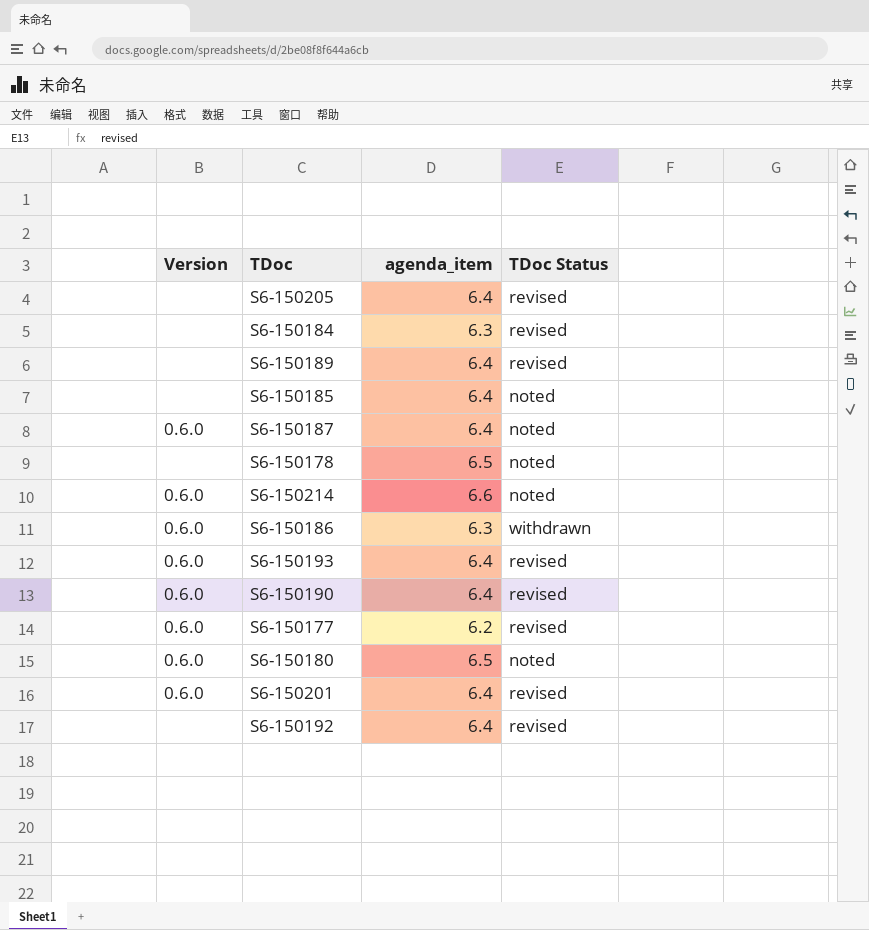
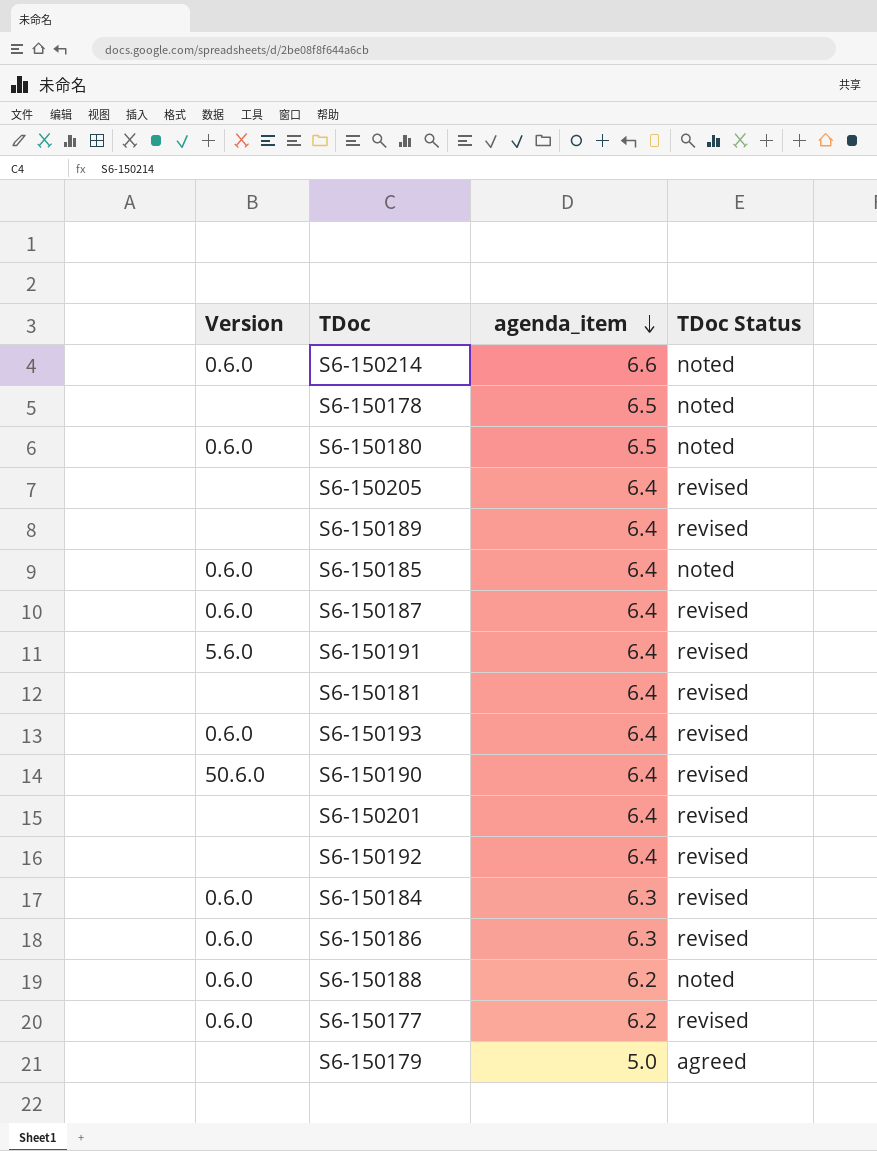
row order: none -> agenda_item descending
S6-150185 | Version: none -> 0.6.0
S6-150187 | TDoc Status: noted -> revised
row S6-150191: none -> 5.6.0 | 6.4 | revised
row S6-150181: none -> none | 6.4 | revised
S6-150190 | Version: 0.6.0 -> 50.6.0
S6-150201 | Version: 0.6.0 -> none
S6-150184 | Version: none -> 0.6.0
S6-150186 | TDoc Status: withdrawn -> revised
row S6-150188: none -> 0.6.0 | 6.2 | noted
row S6-150179: none -> none | 5.0 | agreed

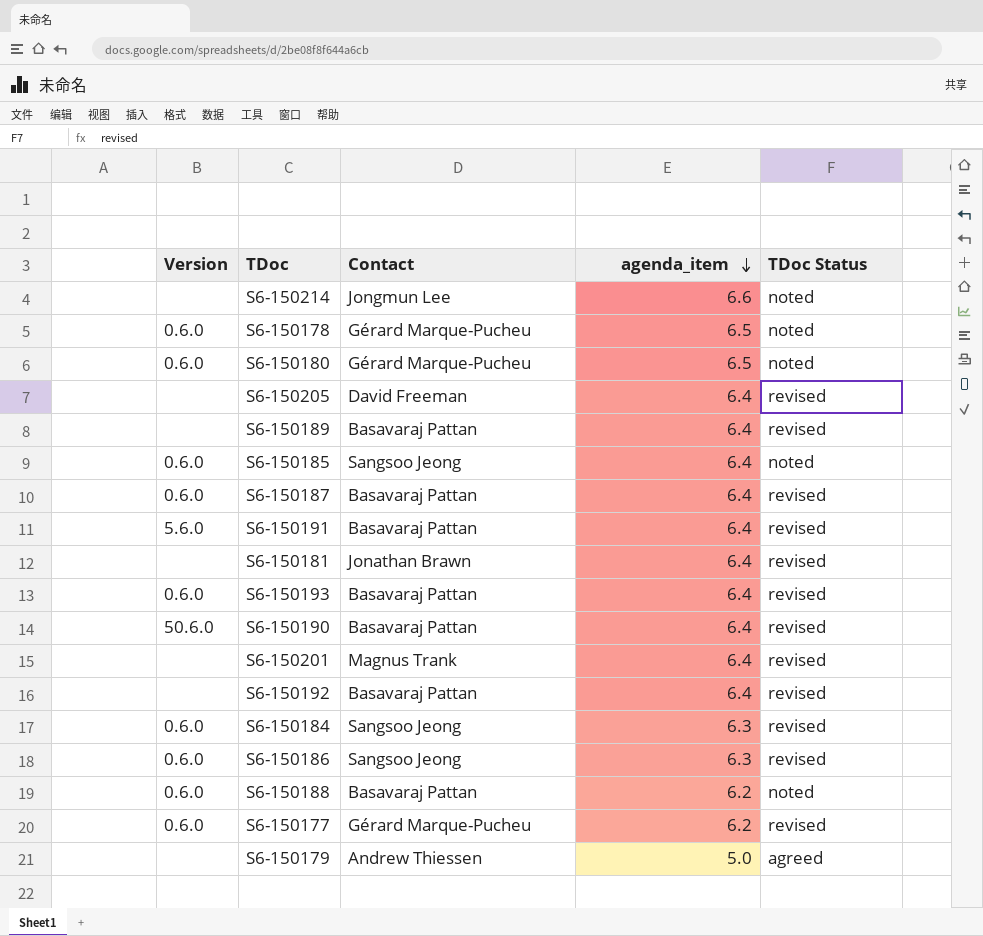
column Contact | position: none -> 3
S6-150214 | Version: 0.6.0 -> none
S6-150178 | Version: none -> 0.6.0

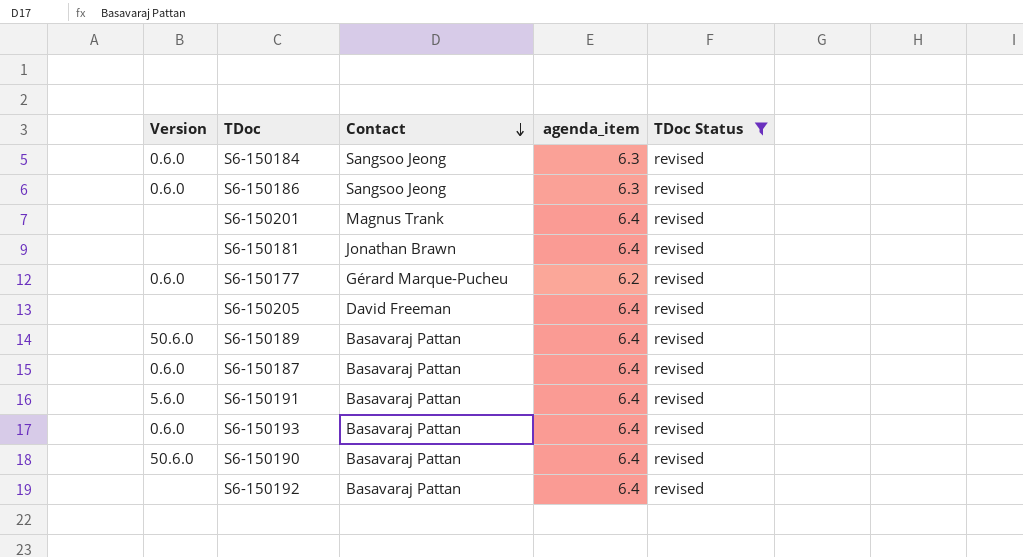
filter: none -> TDoc Status = revised
row order: agenda_item descending -> Contact descending
S6-150189 | Version: none -> 50.6.0

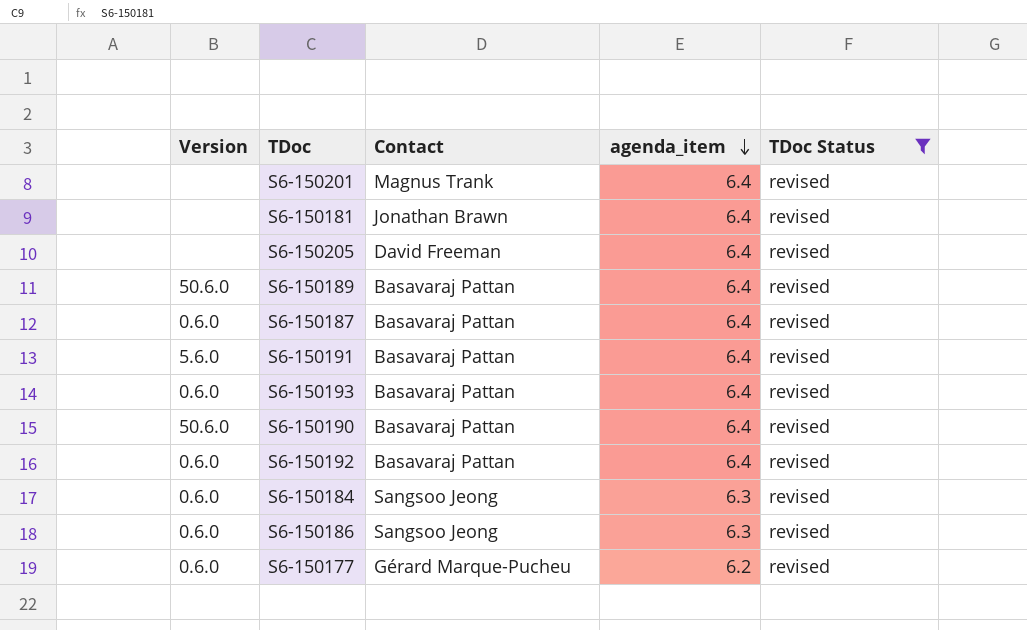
row order: Contact descending -> agenda_item descending
S6-150192 | Version: none -> 0.6.0

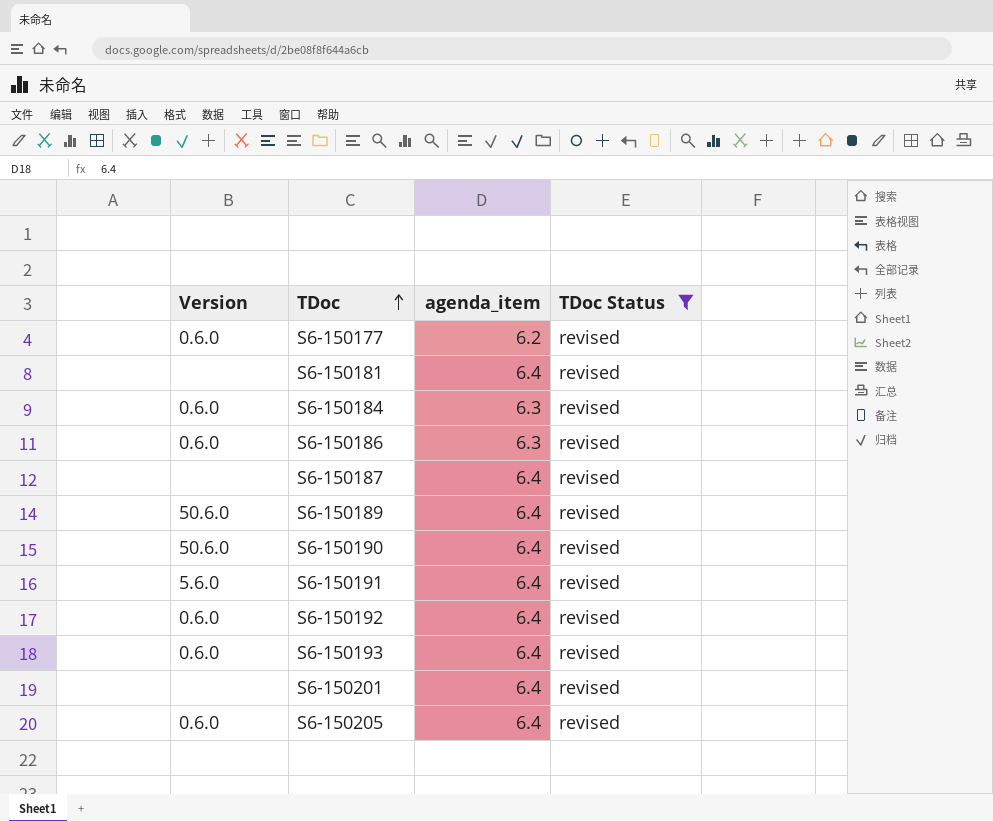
row order: agenda_item descending -> TDoc ascending
column Contact | position: 3 -> none
S6-150187 | Version: 0.6.0 -> none
S6-150205 | Version: none -> 0.6.0

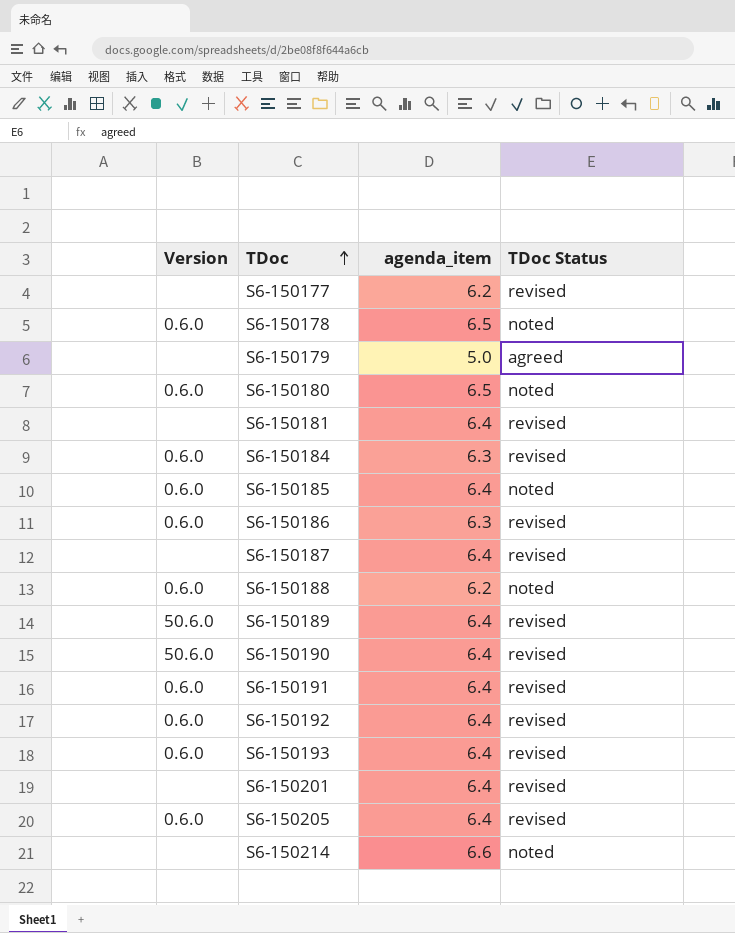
filter: TDoc Status = revised -> none
S6-150177 | Version: 0.6.0 -> none
S6-150191 | Version: 5.6.0 -> 0.6.0

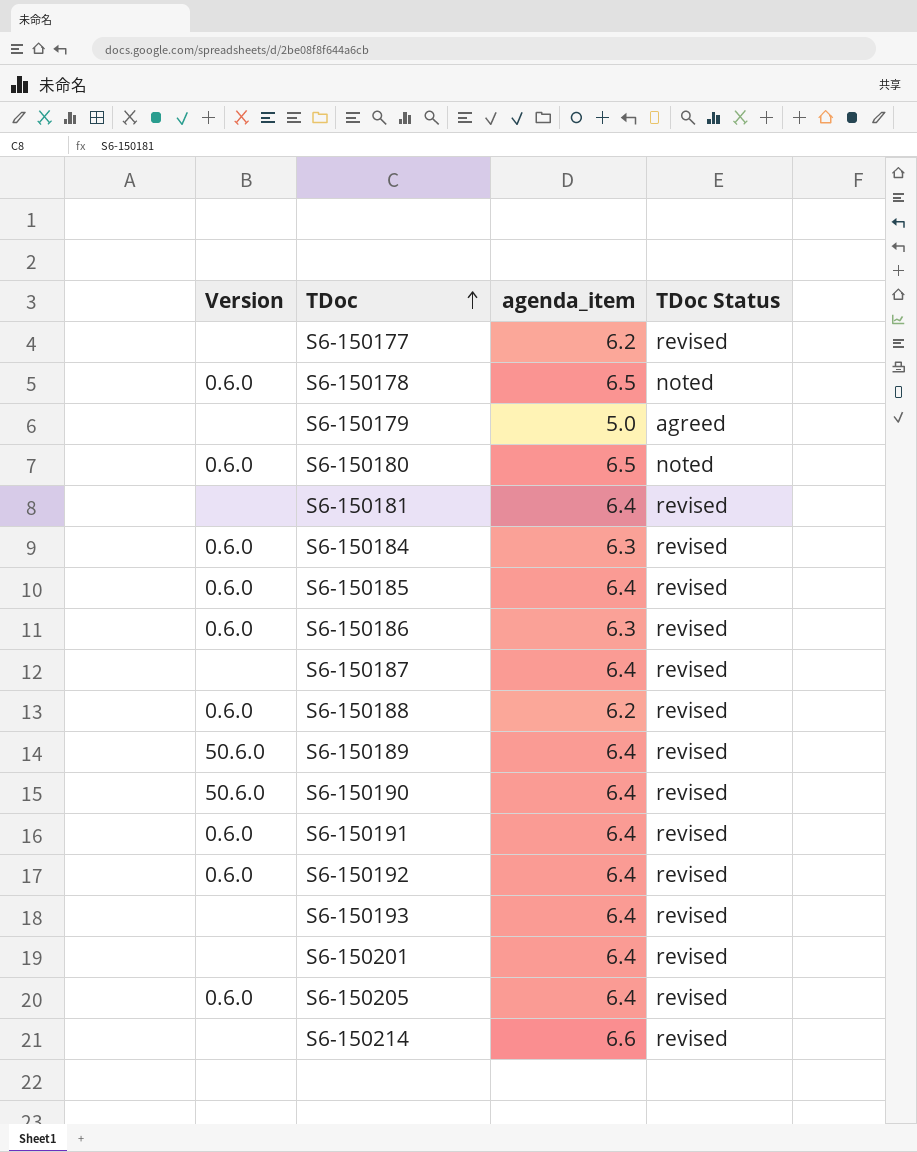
S6-150185 | TDoc Status: noted -> revised
S6-150188 | TDoc Status: noted -> revised
S6-150193 | Version: 0.6.0 -> none
S6-150214 | TDoc Status: noted -> revised

